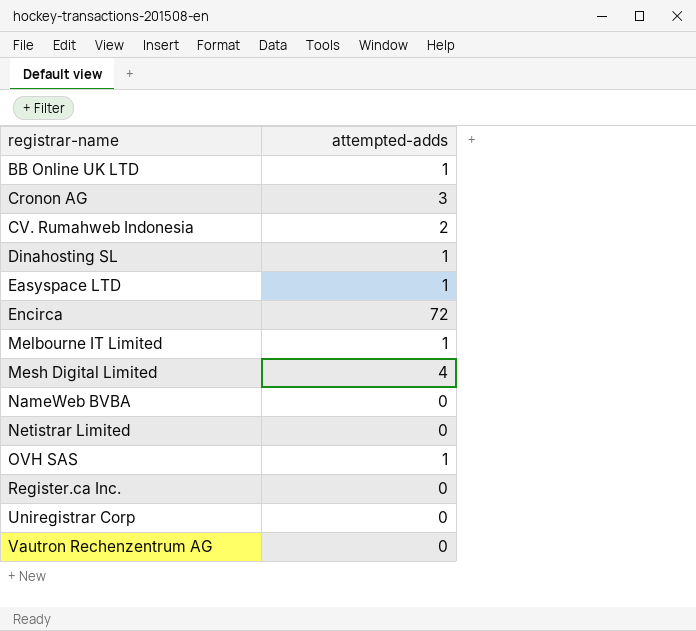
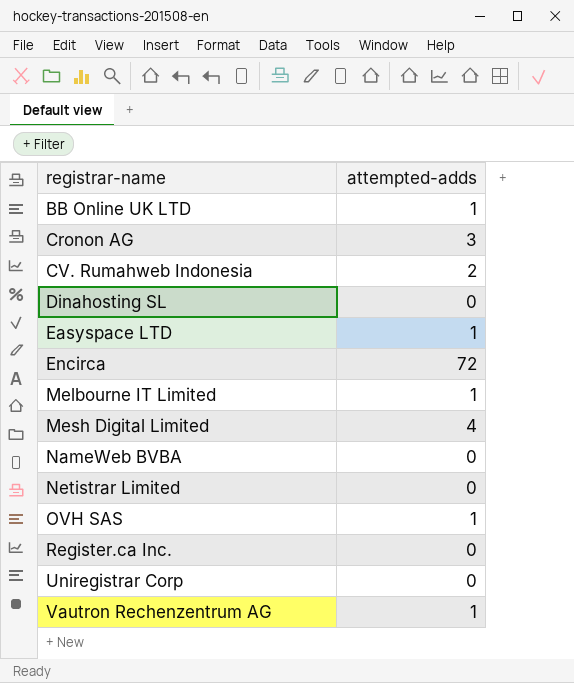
Dinahosting SL | attempted-adds: 1 -> 0
Vautron Rechenzentrum AG | attempted-adds: 0 -> 1

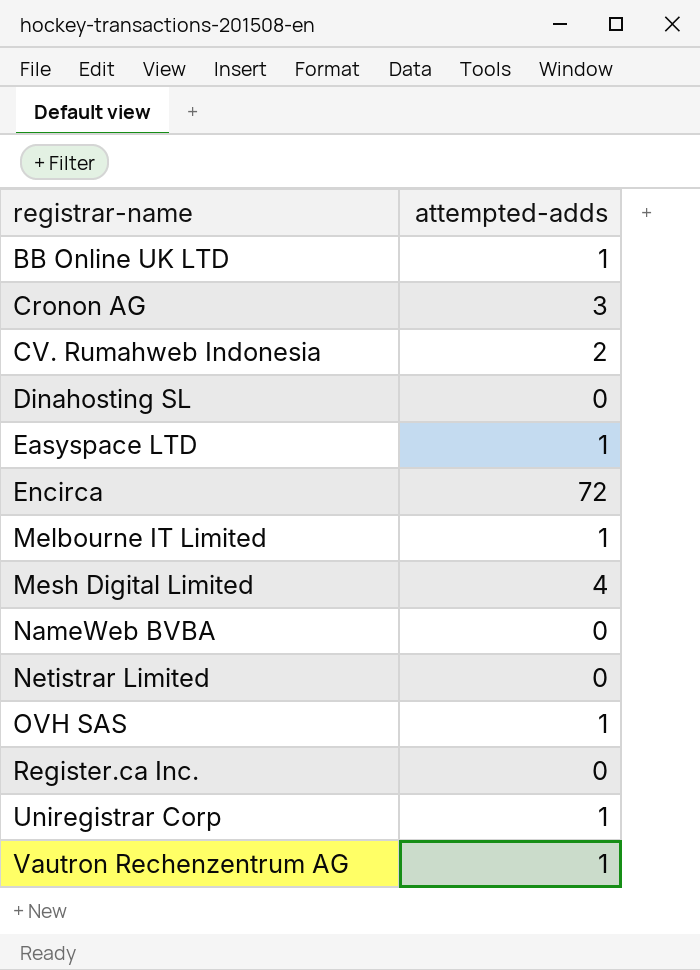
Uniregistrar Corp | attempted-adds: 0 -> 1

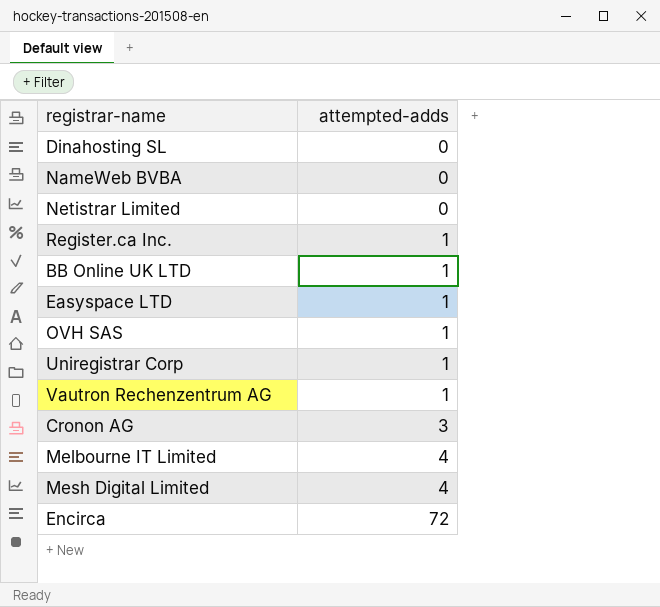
row order: registrar-name ascending -> attempted-adds ascending
row CV. Rumahweb Indonesia: 2 -> none
Register.ca Inc. | attempted-adds: 0 -> 1
Melbourne IT Limited | attempted-adds: 1 -> 4

